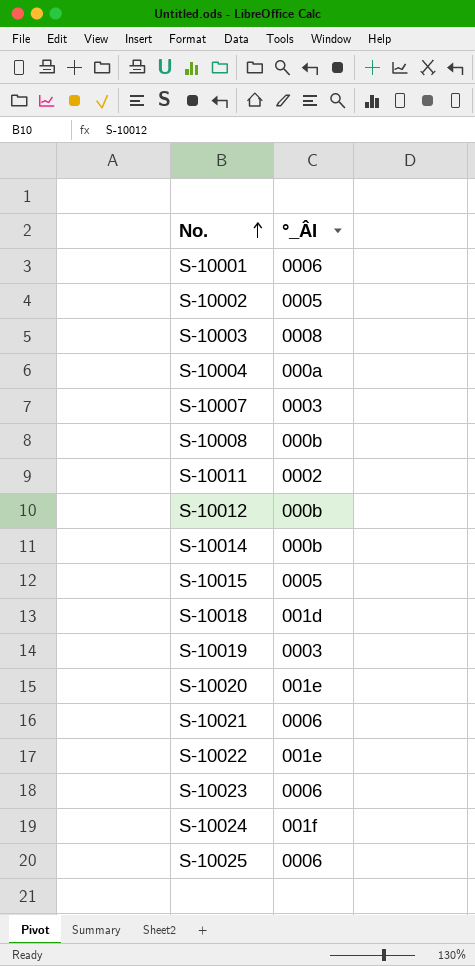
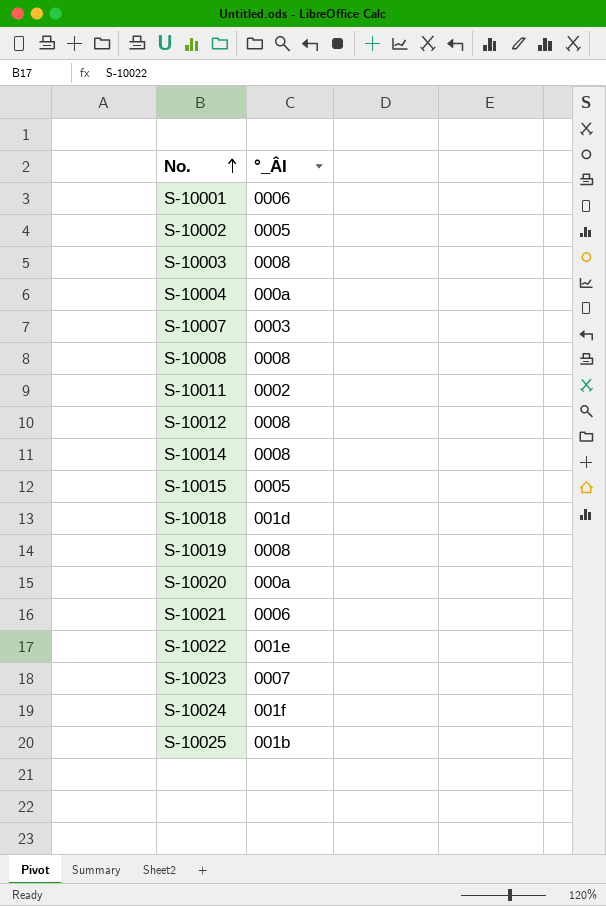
S-10008 | °_ÂI: 000b -> 0008
S-10012 | °_ÂI: 000b -> 0008
S-10014 | °_ÂI: 000b -> 0008
S-10019 | °_ÂI: 0003 -> 0008
S-10020 | °_ÂI: 001e -> 000a
S-10023 | °_ÂI: 0006 -> 0007
S-10025 | °_ÂI: 0006 -> 001b

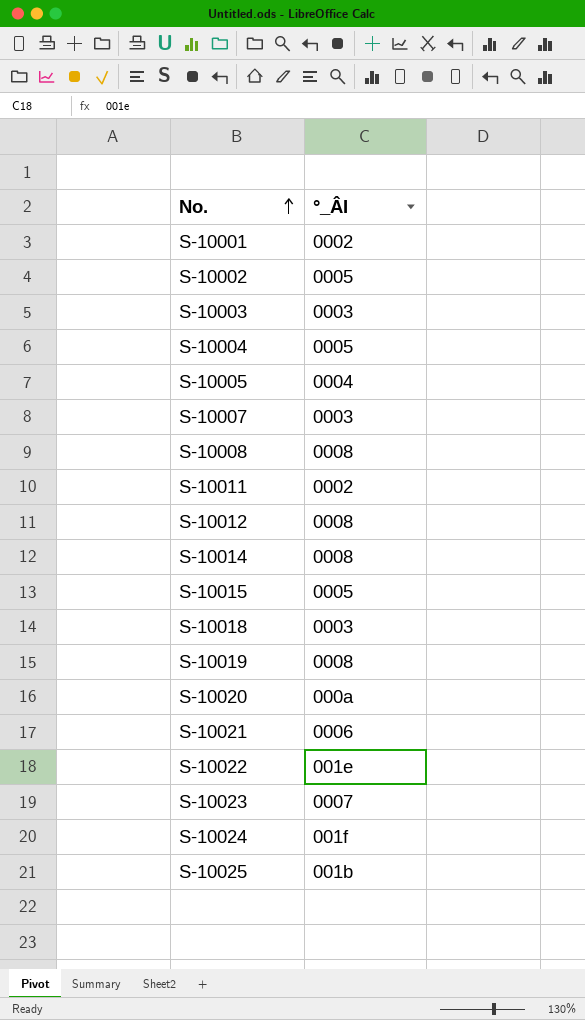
S-10001 | °_ÂI: 0006 -> 0002
S-10003 | °_ÂI: 0008 -> 0003
S-10004 | °_ÂI: 000a -> 0005
row S-10005: none -> 0004
S-10018 | °_ÂI: 001d -> 0003

